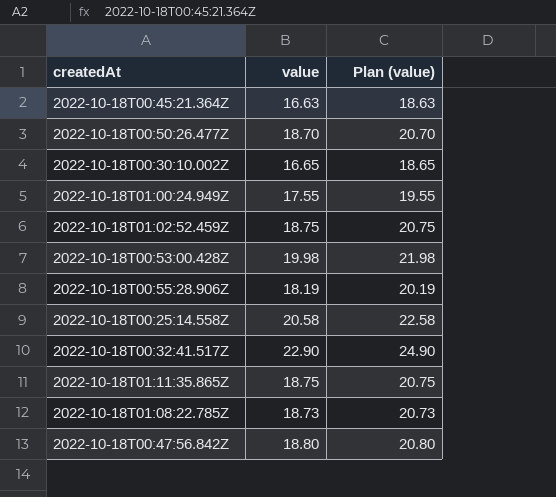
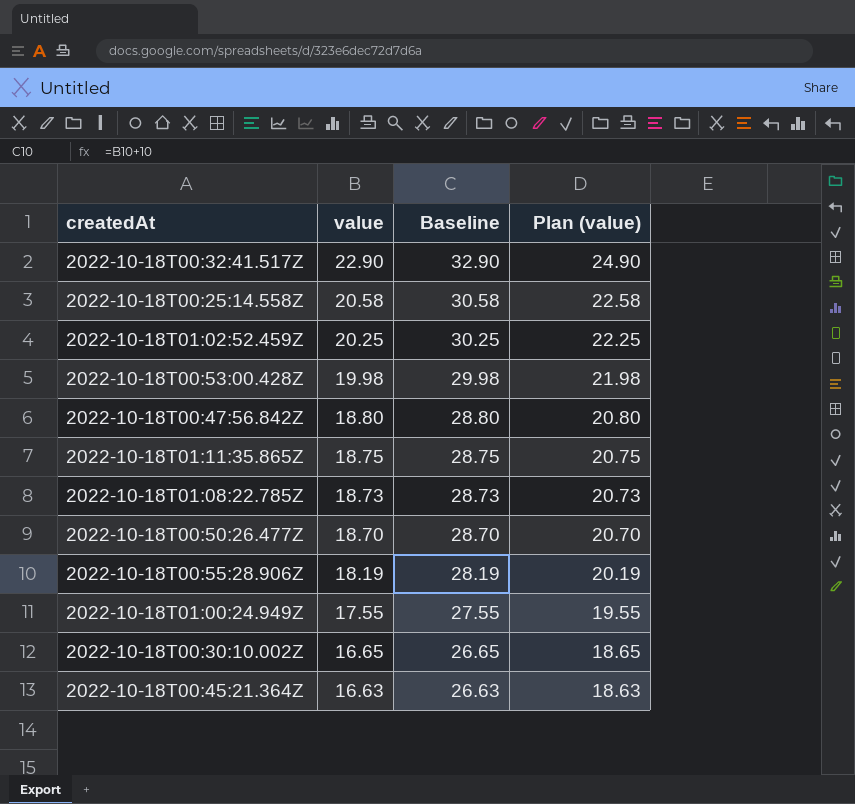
row order: none -> value descending
column Baseline | formula: none -> [value] + 10
2022-10-18T01:02:52.459Z | value: 18.75 -> 20.25
2022-10-18T01:02:52.459Z | Plan (value): 20.75 -> 22.25

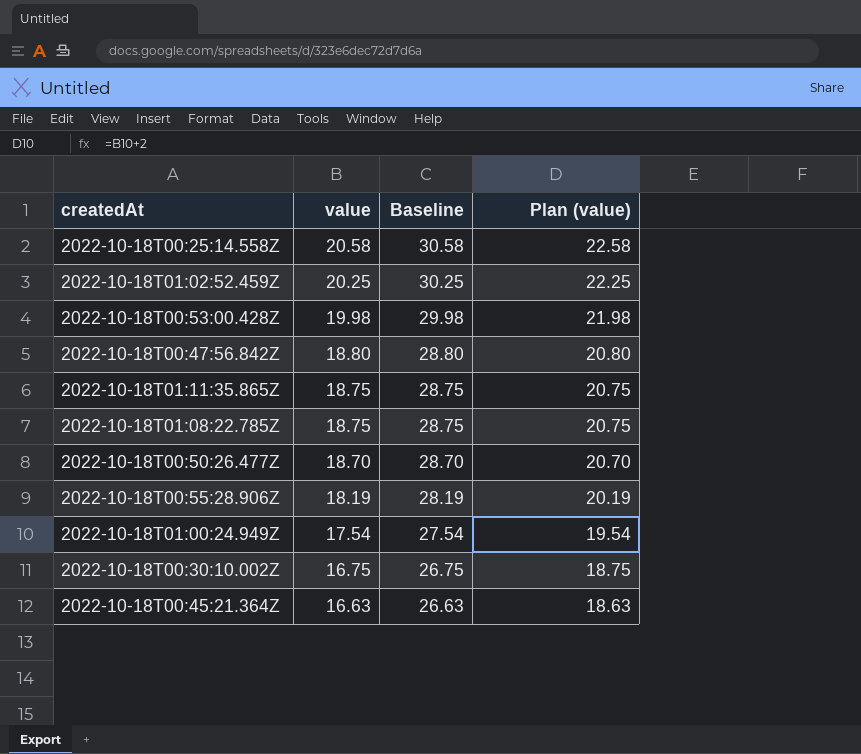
row 2022-10-18T00:32:41.517Z: 22.90 | 32.90 | 24.90 -> none
2022-10-18T01:08:22.785Z | value: 18.73 -> 18.75
2022-10-18T01:08:22.785Z | Baseline: 28.73 -> 28.75
2022-10-18T01:08:22.785Z | Plan (value): 20.73 -> 20.75
2022-10-18T01:00:24.949Z | value: 17.55 -> 17.54
2022-10-18T01:00:24.949Z | Baseline: 27.55 -> 27.54
2022-10-18T01:00:24.949Z | Plan (value): 19.55 -> 19.54
2022-10-18T00:30:10.002Z | value: 16.65 -> 16.75
2022-10-18T00:30:10.002Z | Baseline: 26.65 -> 26.75
2022-10-18T00:30:10.002Z | Plan (value): 18.65 -> 18.75

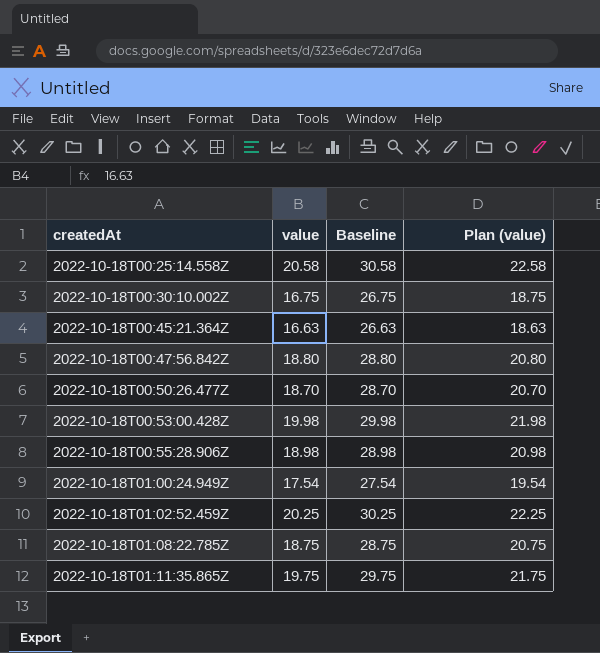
row order: value descending -> createdAt ascending
2022-10-18T00:55:28.906Z | value: 18.19 -> 18.98
2022-10-18T00:55:28.906Z | Baseline: 28.19 -> 28.98
2022-10-18T00:55:28.906Z | Plan (value): 20.19 -> 20.98
2022-10-18T01:11:35.865Z | value: 18.75 -> 19.75
2022-10-18T01:11:35.865Z | Baseline: 28.75 -> 29.75
2022-10-18T01:11:35.865Z | Plan (value): 20.75 -> 21.75

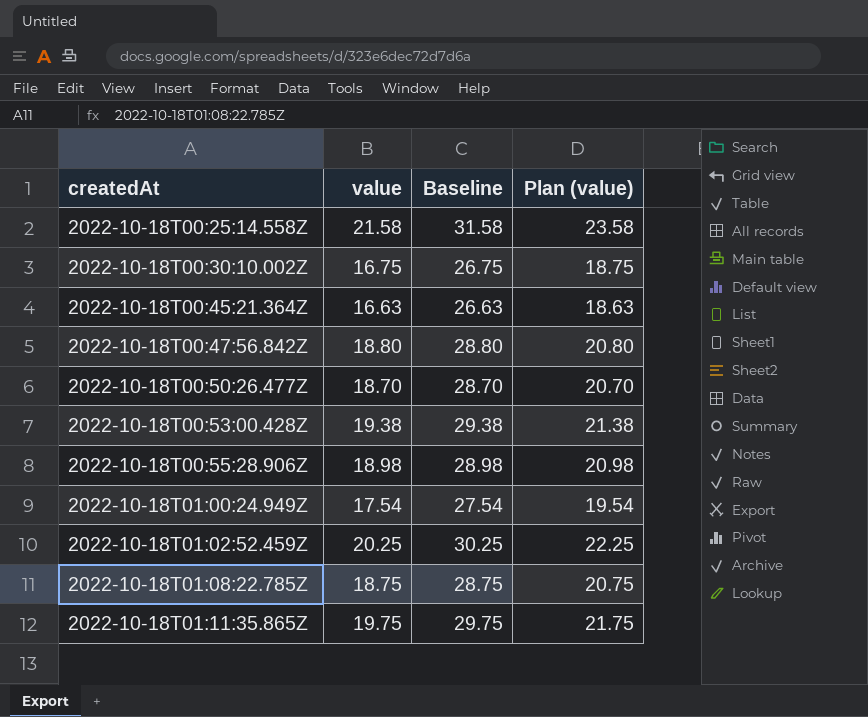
2022-10-18T00:25:14.558Z | value: 20.58 -> 21.58
2022-10-18T00:25:14.558Z | Baseline: 30.58 -> 31.58
2022-10-18T00:25:14.558Z | Plan (value): 22.58 -> 23.58
2022-10-18T00:53:00.428Z | value: 19.98 -> 19.38
2022-10-18T00:53:00.428Z | Baseline: 29.98 -> 29.38
2022-10-18T00:53:00.428Z | Plan (value): 21.98 -> 21.38

